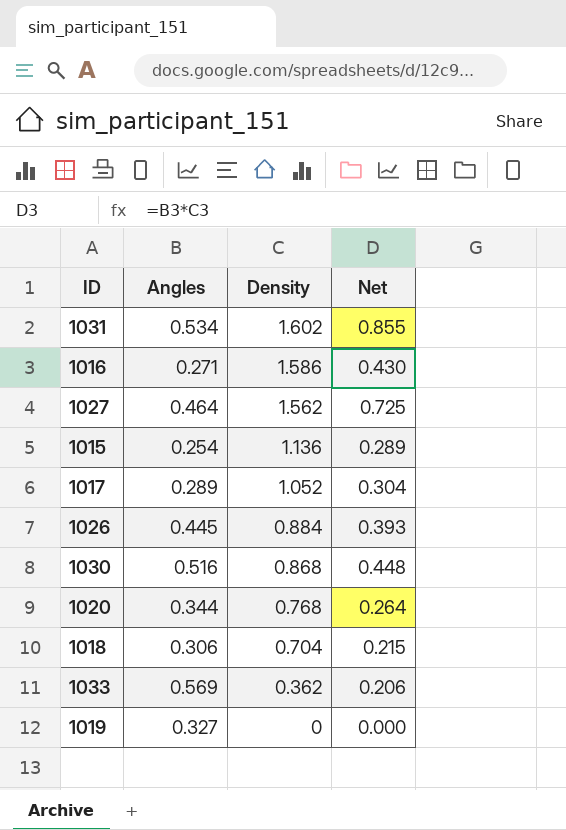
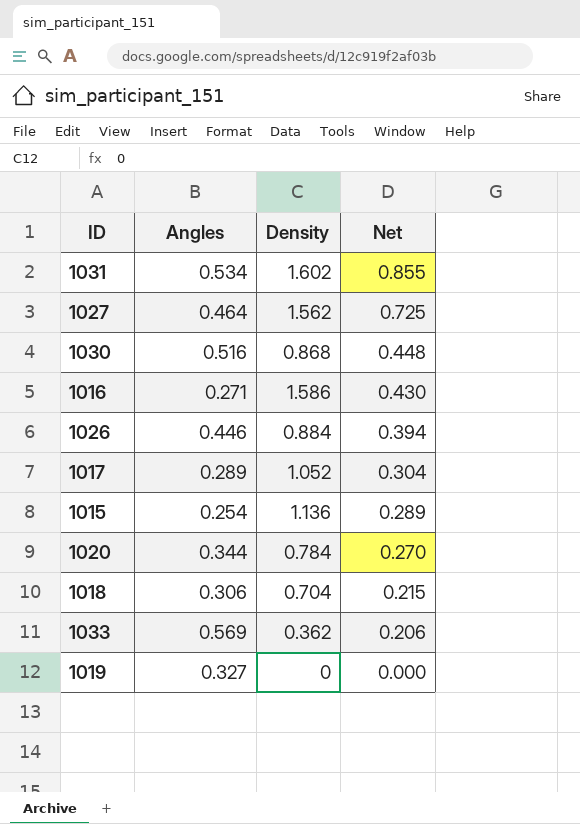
row order: Density descending -> Net descending
1026 | Angles: 0.445 -> 0.446
1026 | Net: 0.393 -> 0.394
1020 | Density: 0.768 -> 0.784
1020 | Net: 0.264 -> 0.270

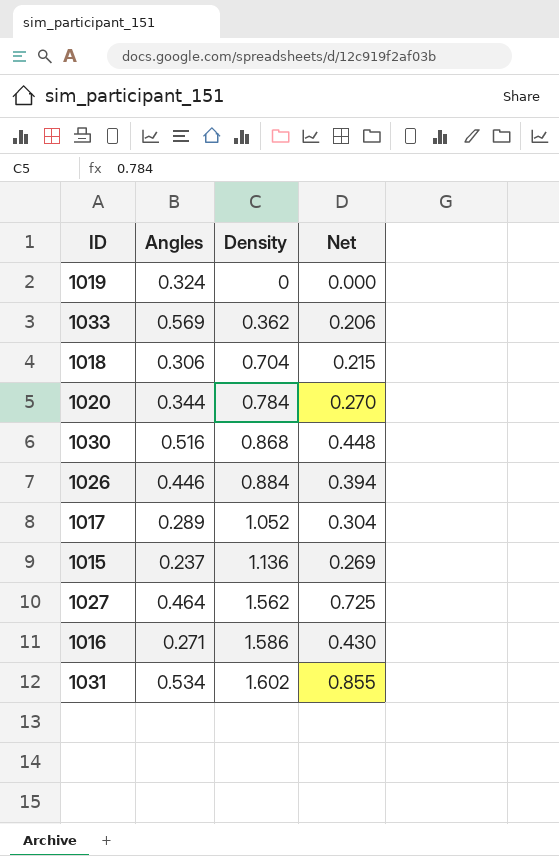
row order: Net descending -> Density ascending
1019 | Angles: 0.327 -> 0.324
1015 | Angles: 0.254 -> 0.237
1015 | Net: 0.289 -> 0.269

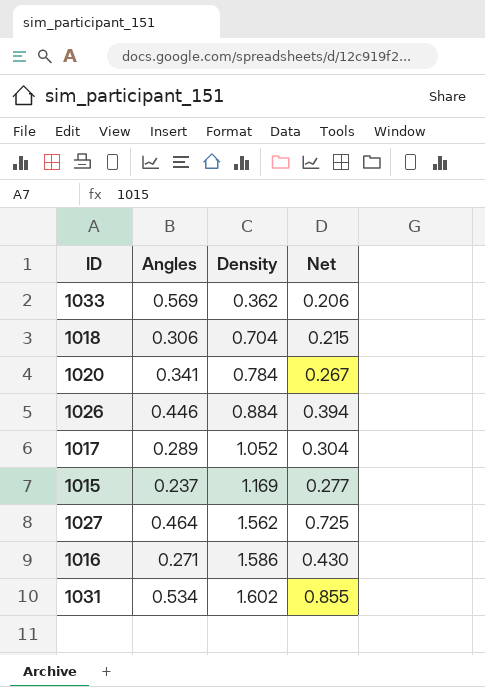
row 1019: 0.324 | 0 | 0.000 -> none
row 1030: 0.516 | 0.868 | 0.448 -> none
1020 | Angles: 0.344 -> 0.341
1020 | Net: 0.270 -> 0.267
1015 | Density: 1.136 -> 1.169
1015 | Net: 0.269 -> 0.277

